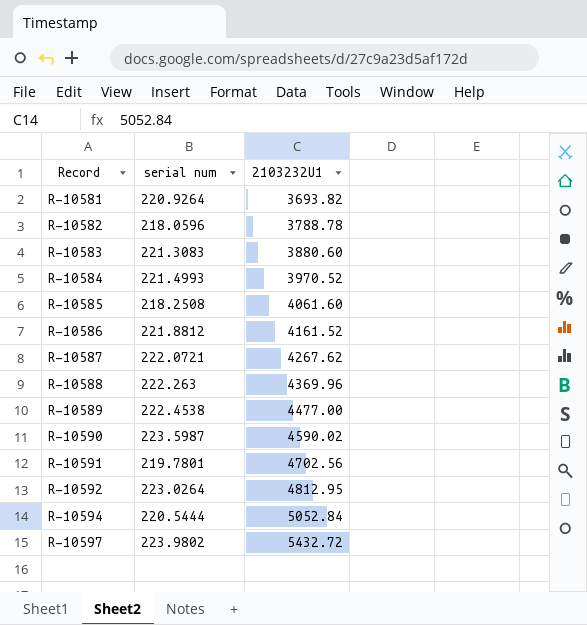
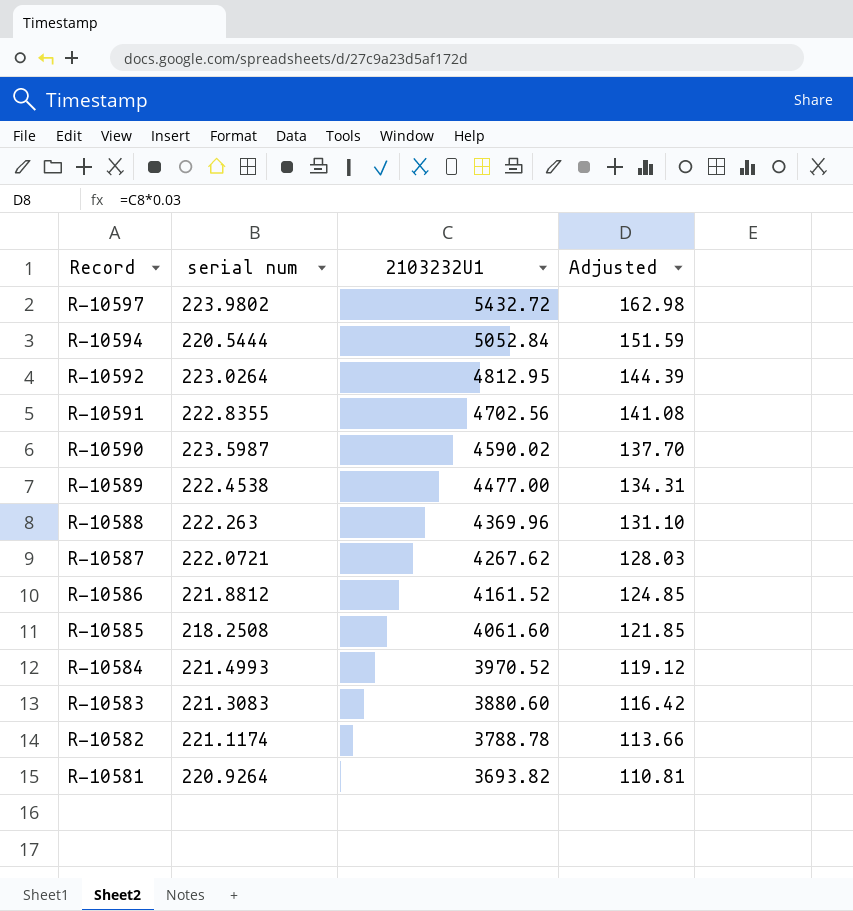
row order: Record ascending -> Record descending
column Adjusted | formula: none -> [2103232U1] * 0.03
R-10591 | serial num: 219.7801 -> 222.8355
R-10582 | serial num: 218.0596 -> 221.1174

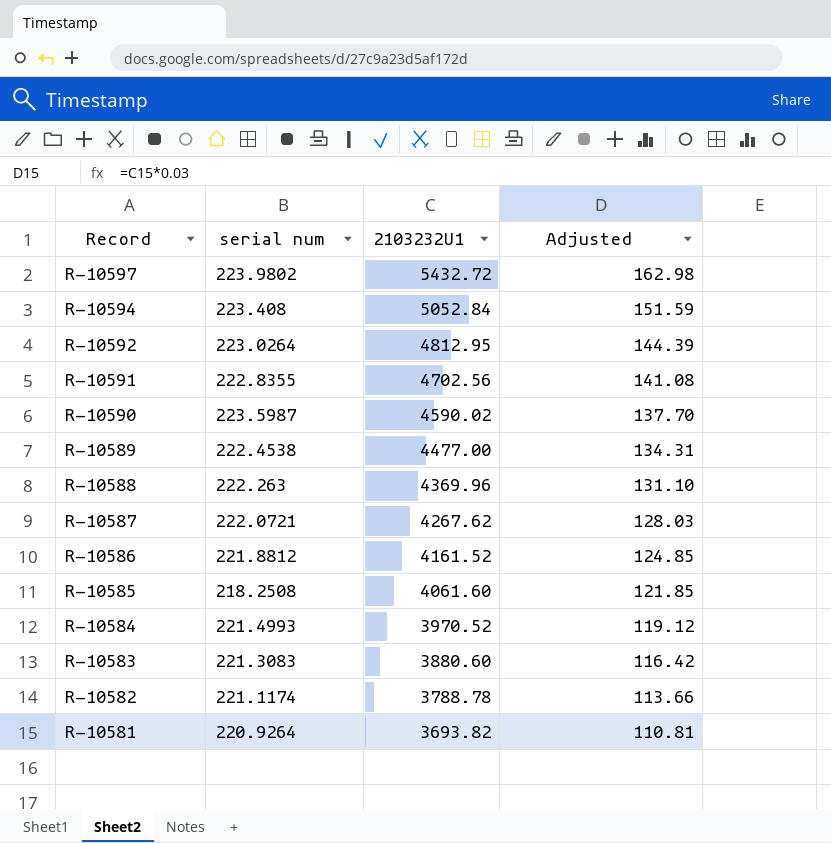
R-10594 | serial num: 220.5444 -> 223.408

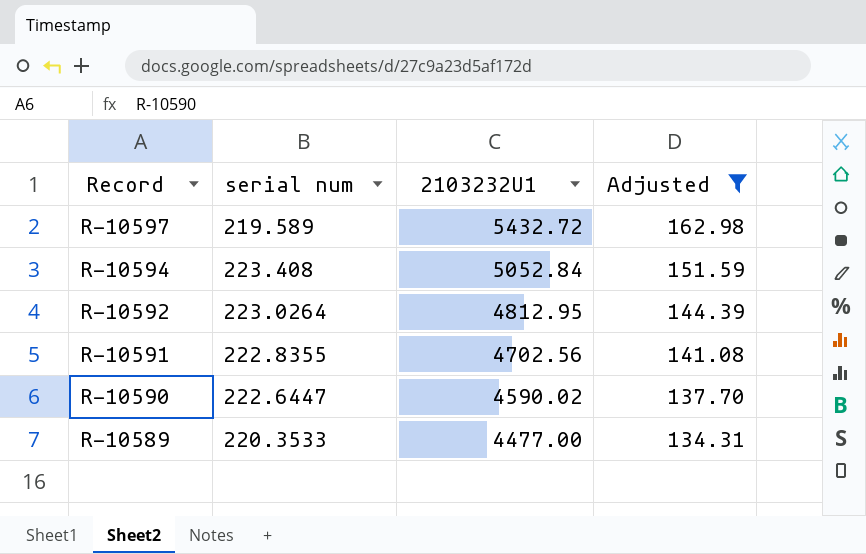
filter: none -> Adjusted >= 134.31
R-10597 | serial num: 223.9802 -> 219.589
R-10590 | serial num: 223.5987 -> 222.6447
R-10589 | serial num: 222.4538 -> 220.3533

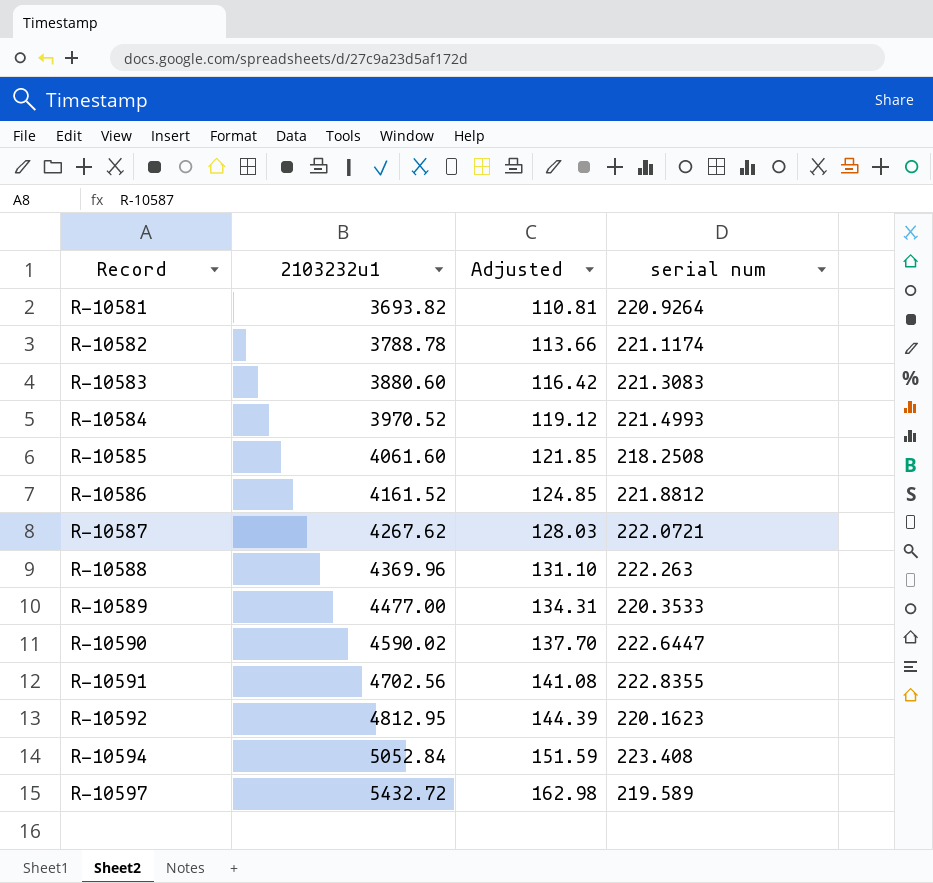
filter: Adjusted >= 134.31 -> none
row order: Record descending -> Record ascending
column name: 2103232U1 -> 2103232u1
column serial num | position: 2 -> 4
R-10592 | serial num: 223.0264 -> 220.1623

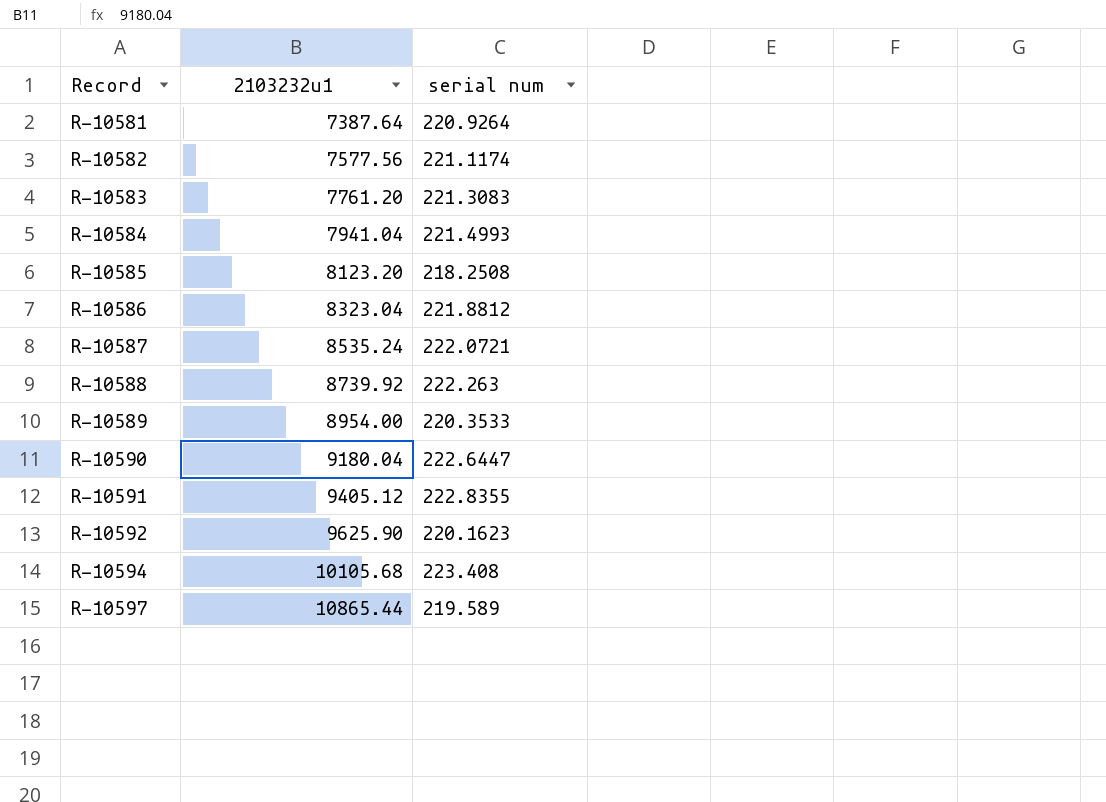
column Adjusted | formula: [2103232u1] * 0.03 -> none
R-10581 | 2103232u1: 3693.82 -> 7387.64
R-10582 | 2103232u1: 3788.78 -> 7577.56
R-10583 | 2103232u1: 3880.60 -> 7761.20
R-10584 | 2103232u1: 3970.52 -> 7941.04
R-10585 | 2103232u1: 4061.60 -> 8123.20
R-10586 | 2103232u1: 4161.52 -> 8323.04
R-10587 | 2103232u1: 4267.62 -> 8535.24
R-10588 | 2103232u1: 4369.96 -> 8739.92
R-10589 | 2103232u1: 4477.00 -> 8954.00
R-10590 | 2103232u1: 4590.02 -> 9180.04
R-10591 | 2103232u1: 4702.56 -> 9405.12
R-10592 | 2103232u1: 4812.95 -> 9625.90
R-10594 | 2103232u1: 5052.84 -> 10105.68
R-10597 | 2103232u1: 5432.72 -> 10865.44

